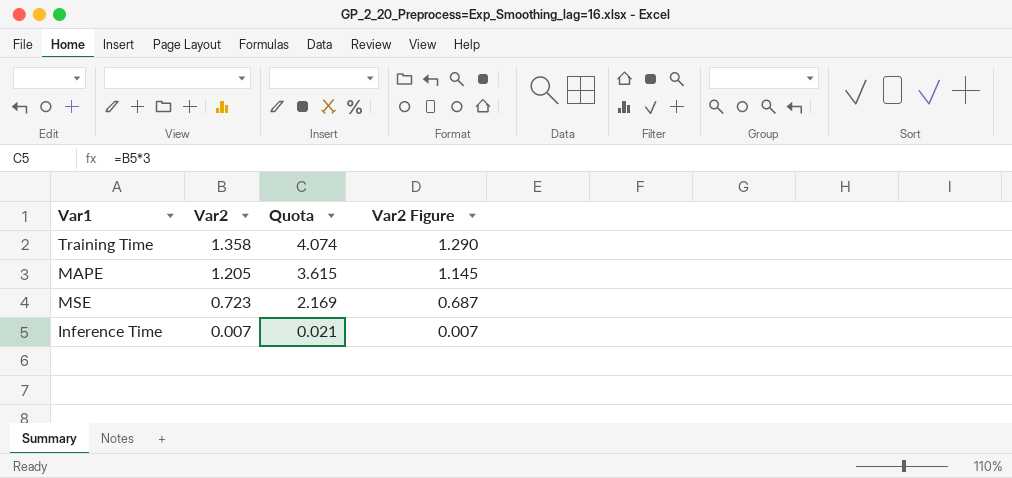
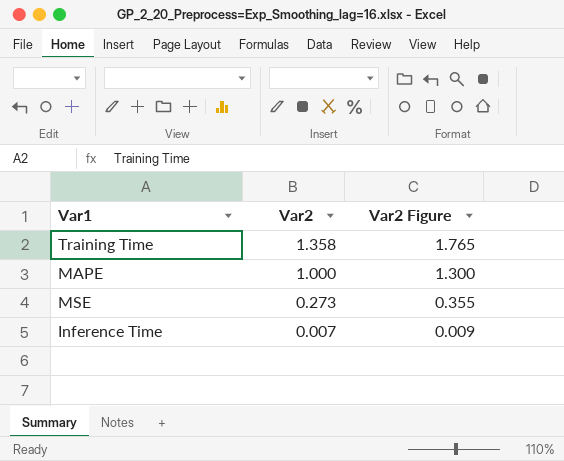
column Quota | formula: [Var2] * 3 -> none
column Var2 Figure | formula: [Var2] * 0.95 -> [Var2] * 1.3
MAPE | Var2: 1.205 -> 1.000
MSE | Var2: 0.723 -> 0.273

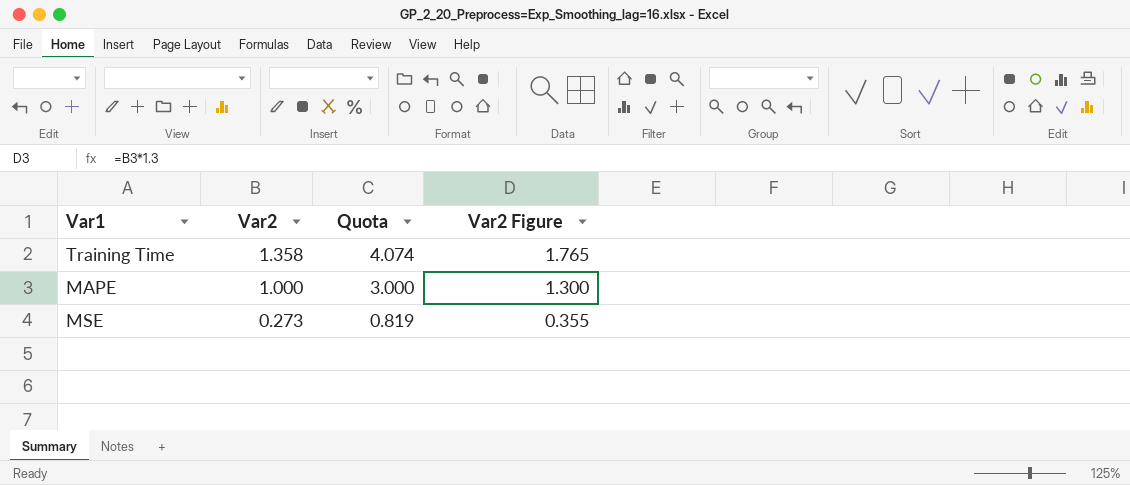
column Quota | formula: none -> [Var2] * 3
row Inference Time: 0.007 | 0.009 -> none

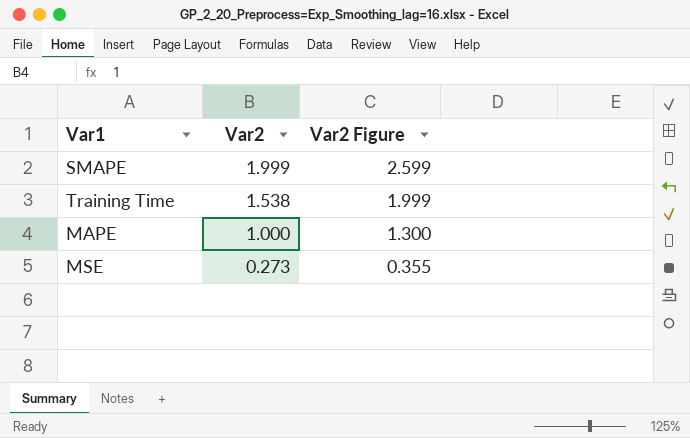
column Quota | formula: [Var2] * 3 -> none
row SMAPE: none -> 1.999 | 2.599
Training Time | Var2: 1.358 -> 1.538
Training Time | Var2 Figure: 1.765 -> 1.999

